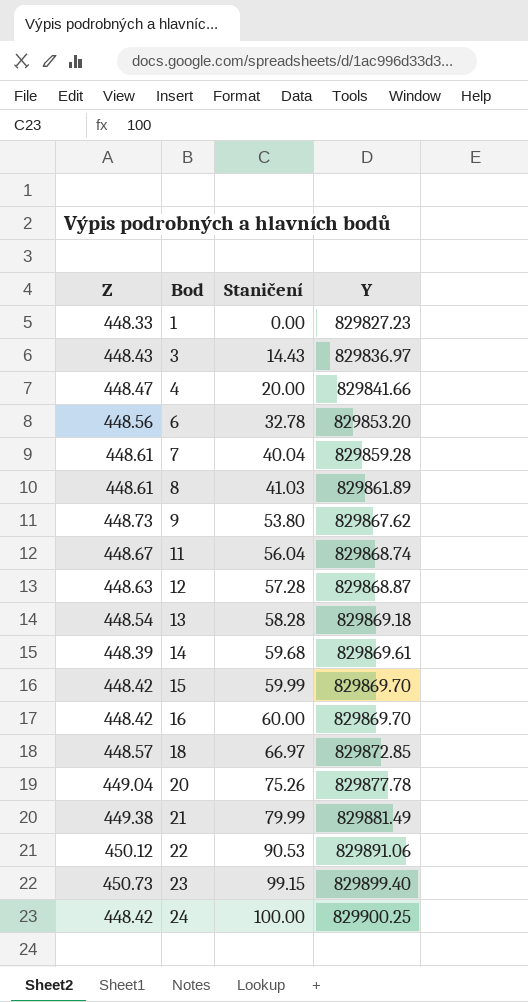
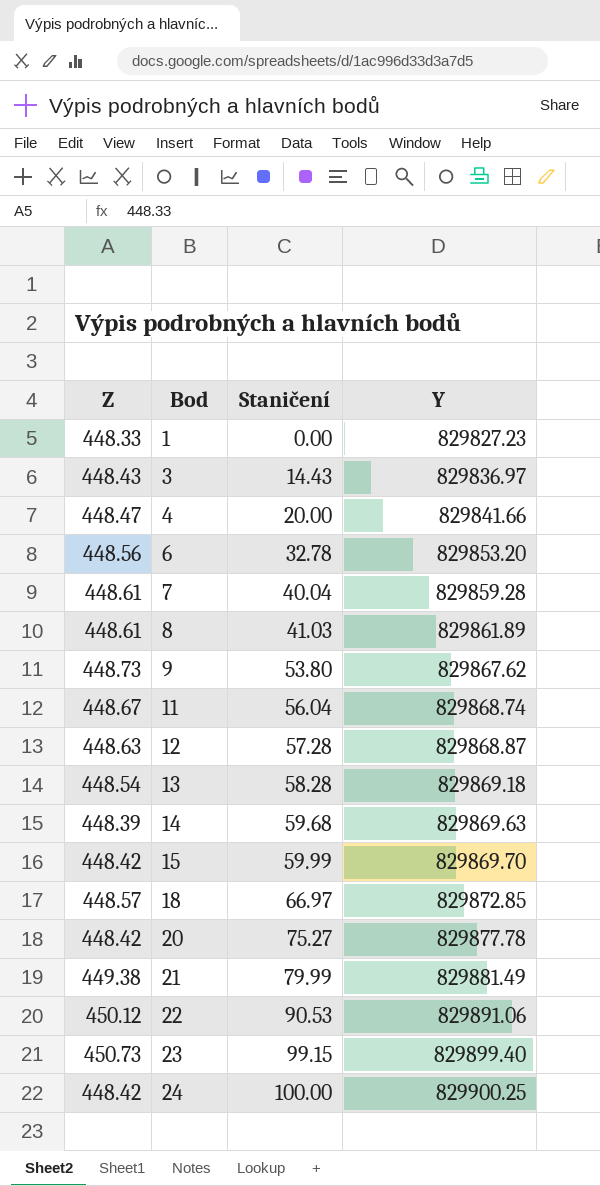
row 16: 448.42 | 60.00 | 829869.70 -> none
14 | Y: 829869.61 -> 829869.63
20 | Z: 449.04 -> 448.42
20 | Staničení: 75.26 -> 75.27

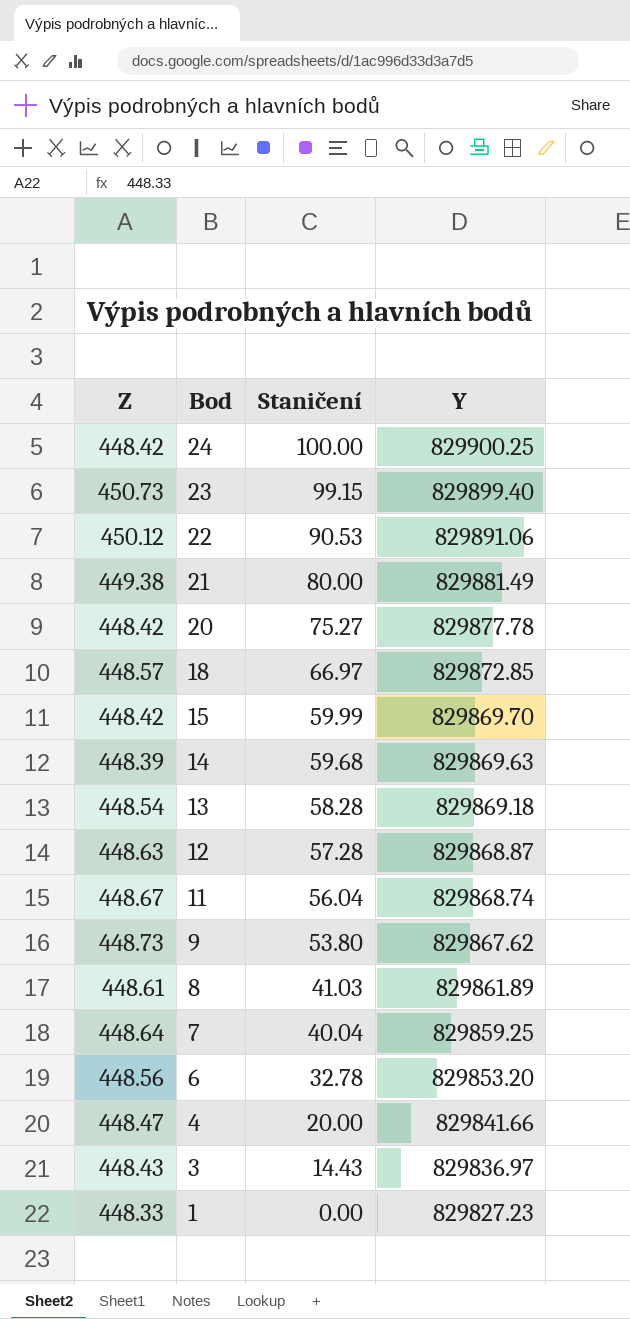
row order: Bod ascending -> Bod descending
21 | Staničení: 79.99 -> 80.00
7 | Z: 448.61 -> 448.64
7 | Y: 829859.28 -> 829859.25

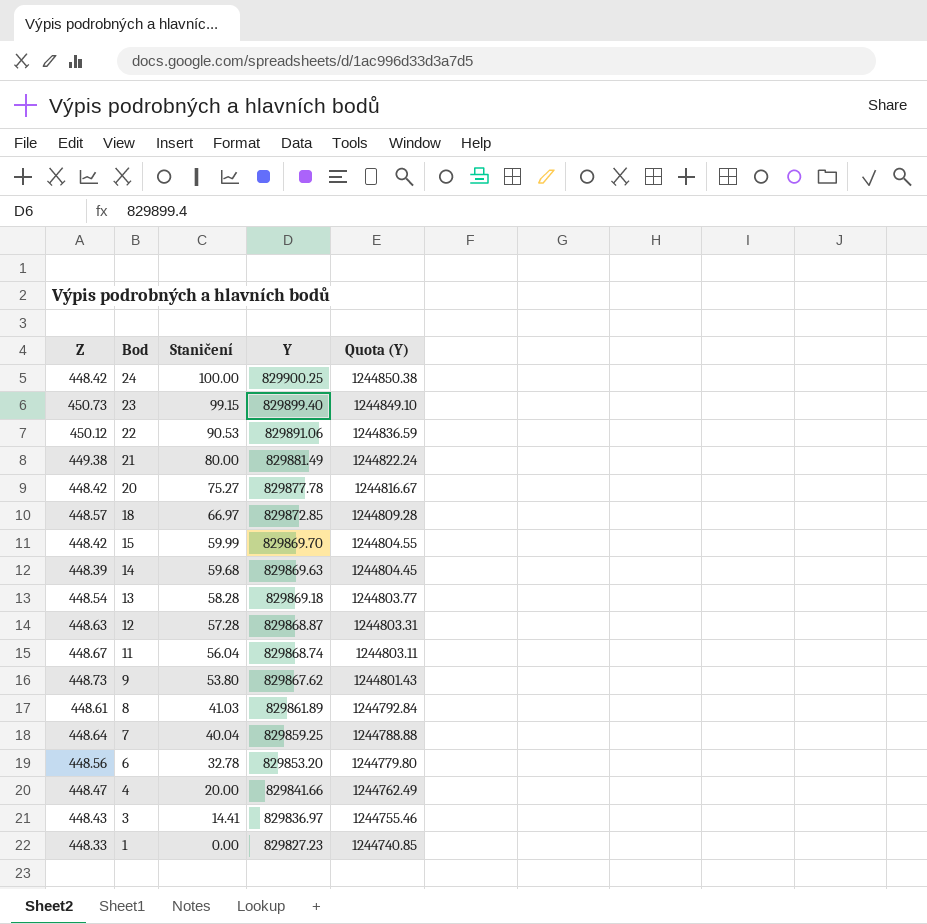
column Quota (Y) | formula: none -> [Y] * 1.5
3 | Staničení: 14.43 -> 14.41

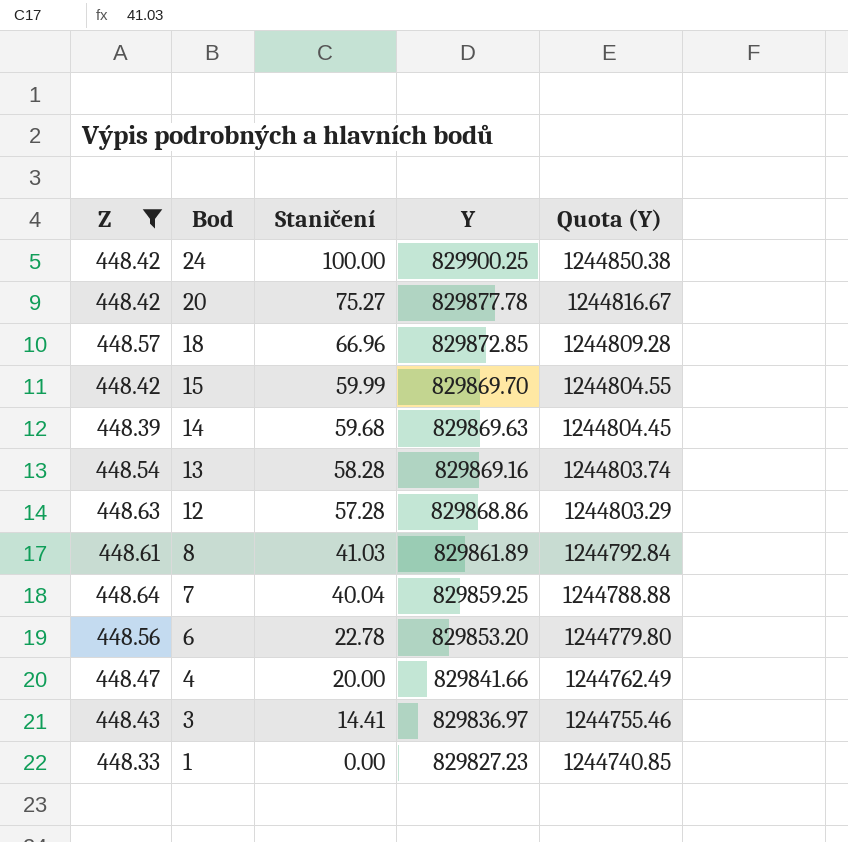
filter: none -> Z <= 448.64
18 | Staničení: 66.97 -> 66.96
13 | Y: 829869.18 -> 829869.16
13 | Quota (Y): 1244803.77 -> 1244803.74
12 | Y: 829868.87 -> 829868.86
12 | Quota (Y): 1244803.31 -> 1244803.29
6 | Staničení: 32.78 -> 22.78

